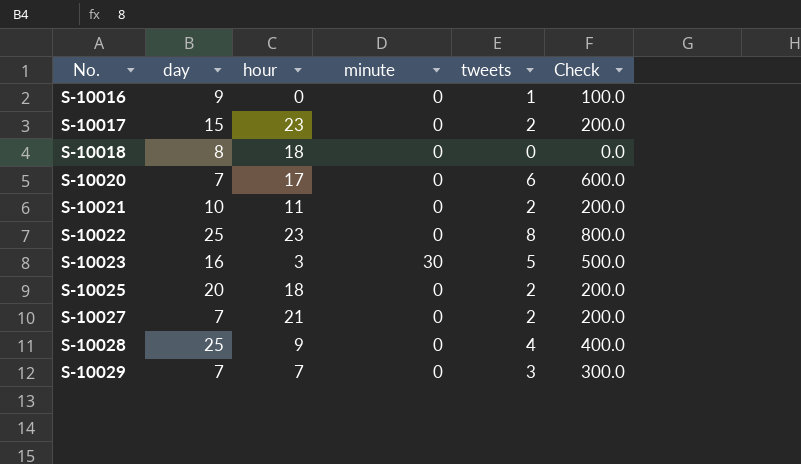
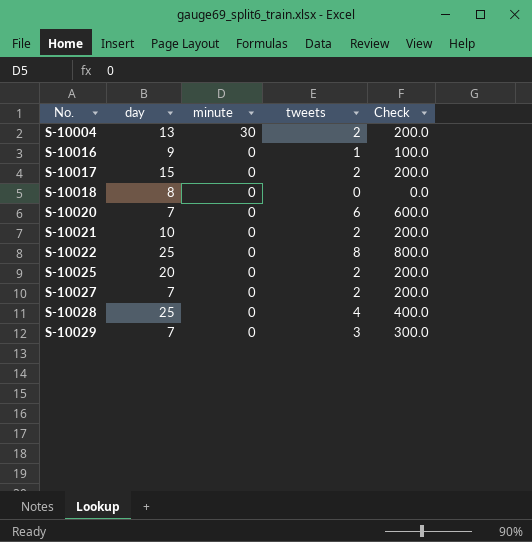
column hour | position: 3 -> none
row S-10023: 16 | 3 | 30 | 5 | 500.0 -> none
row S-10004: none -> 13 | 30 | 2 | 200.0

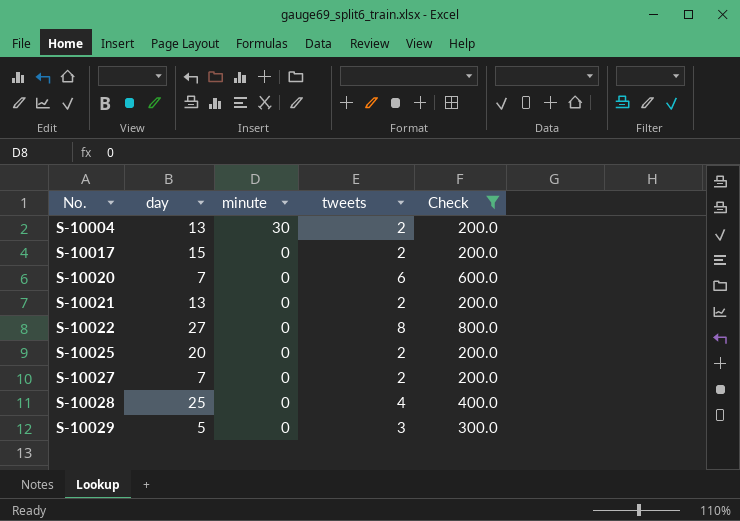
filter: none -> Check >= 200.0
S-10021 | day: 10 -> 13
S-10022 | day: 25 -> 27
S-10029 | day: 7 -> 5

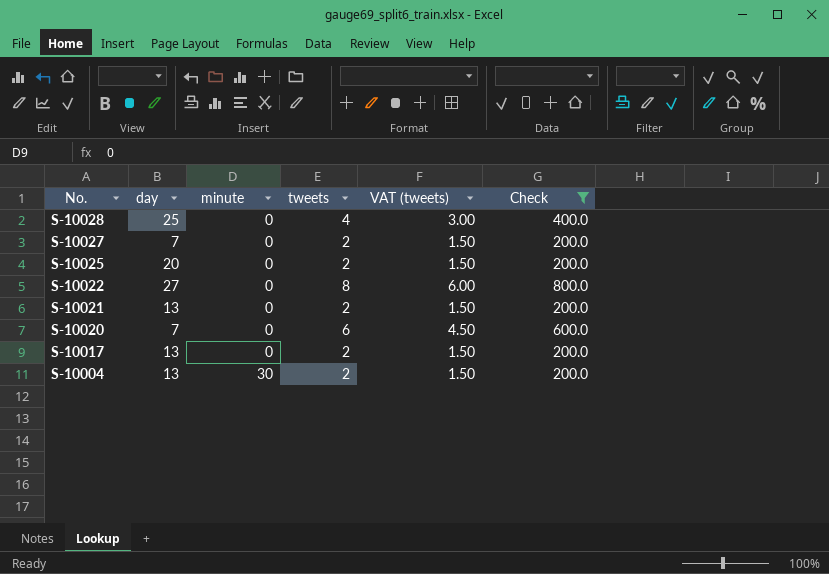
row order: No. ascending -> No. descending
column VAT (tweets) | formula: none -> [tweets] * 0.75
row S-10029: 5 | 0 | 3 | 300.0 -> none
S-10017 | day: 15 -> 13

